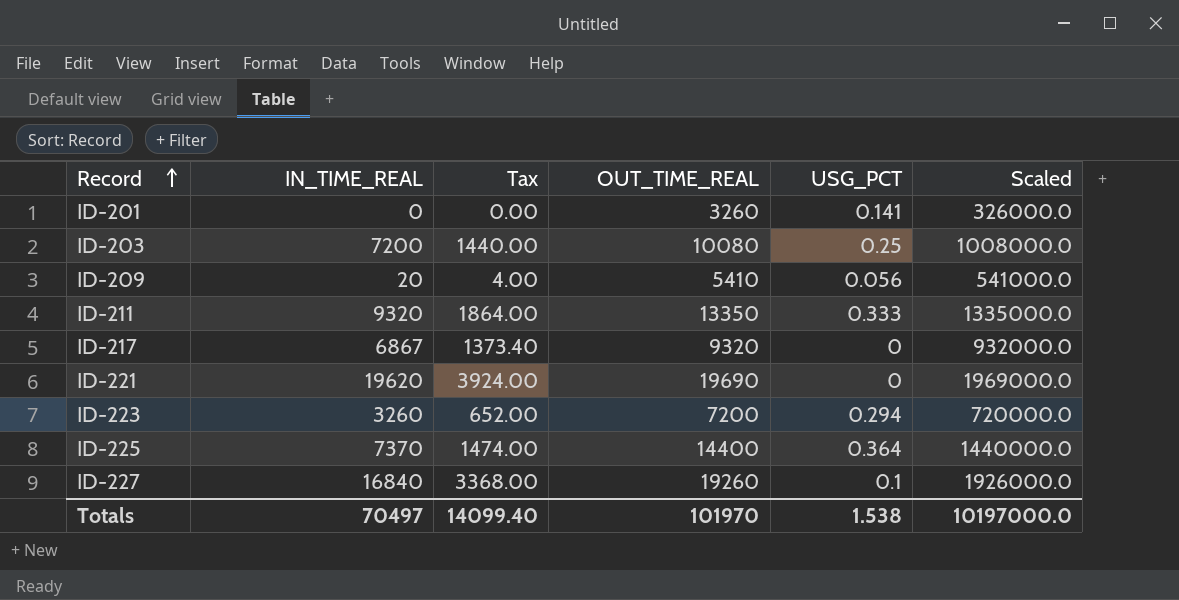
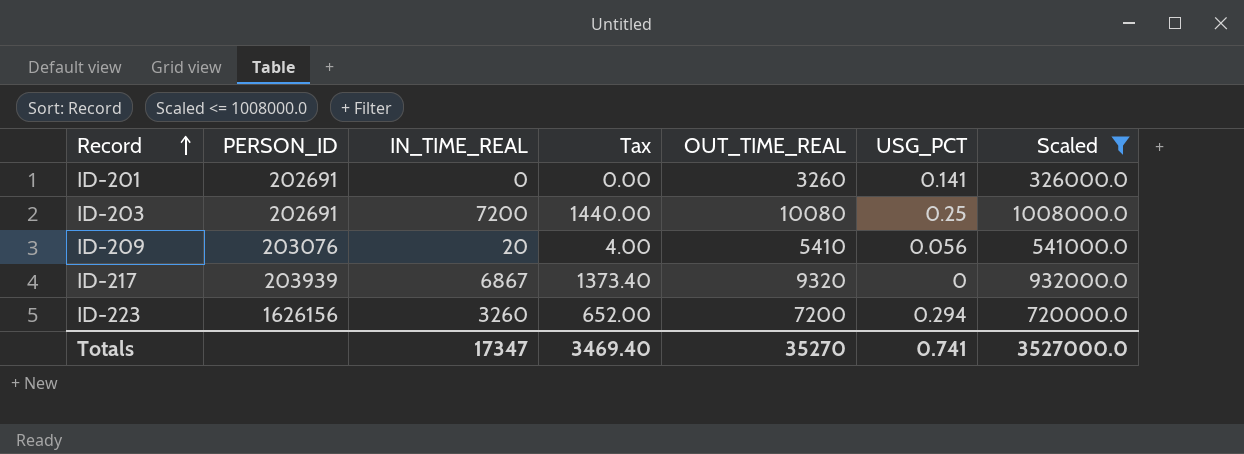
filter: none -> Scaled <= 1008000.0
column PERSON_ID | position: none -> 2
Totals | IN_TIME_REAL: 70497 -> 17347
Totals | Tax: 14099.40 -> 3469.40
Totals | OUT_TIME_REAL: 101970 -> 35270
Totals | USG_PCT: 1.538 -> 0.741
Totals | Scaled: 10197000.0 -> 3527000.0

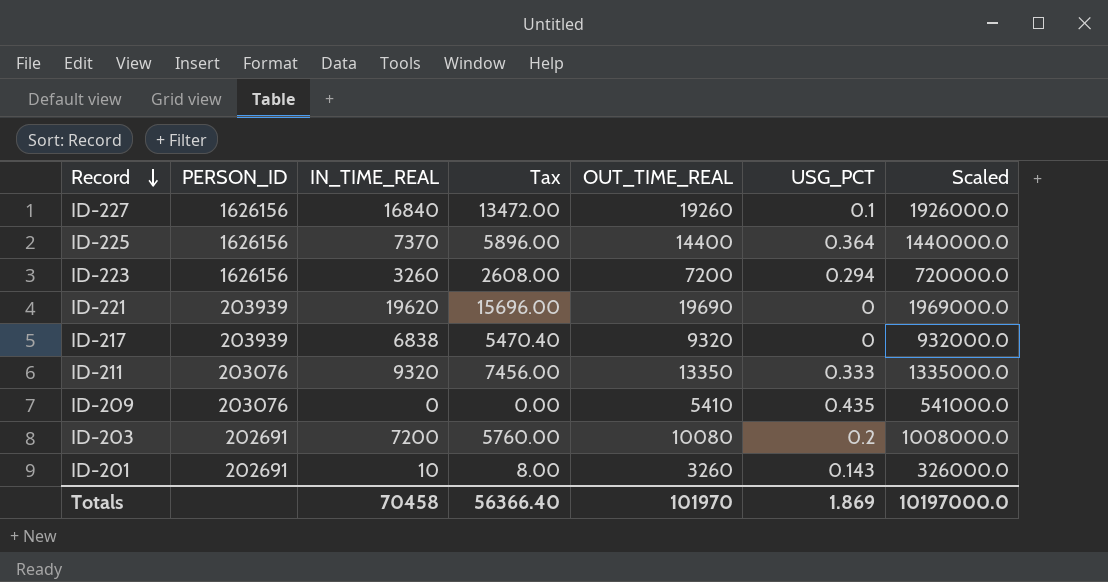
filter: Scaled <= 1008000.0 -> none
row order: Record ascending -> Record descending
column Tax | formula: [IN_TIME_REAL] * 0.2 -> [IN_TIME_REAL] * 0.8
ID-217 | IN_TIME_REAL: 6867 -> 6838
ID-209 | IN_TIME_REAL: 20 -> 0
ID-209 | USG_PCT: 0.056 -> 0.435
ID-203 | USG_PCT: 0.25 -> 0.2
ID-201 | IN_TIME_REAL: 0 -> 10
ID-201 | USG_PCT: 0.141 -> 0.143
Totals | IN_TIME_REAL: 17347 -> 70458
Totals | Tax: 3469.40 -> 56366.40
Totals | OUT_TIME_REAL: 35270 -> 101970
Totals | USG_PCT: 0.741 -> 1.869
Totals | Scaled: 3527000.0 -> 10197000.0

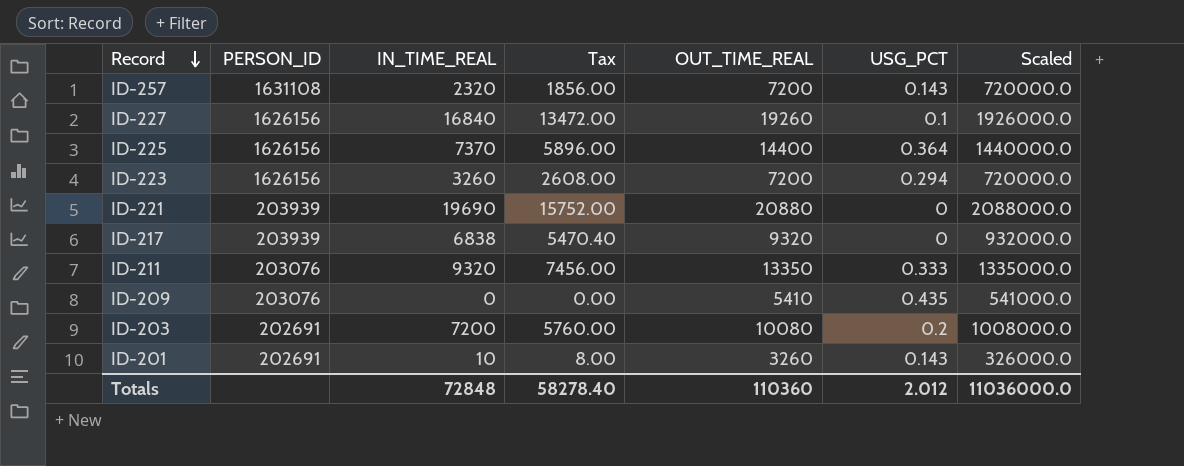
row ID-257: none -> 1631108 | 2320 | 1856.00 | 7200 | 0.143 | 720000.0
ID-221 | IN_TIME_REAL: 19620 -> 19690
ID-221 | Tax: 15696.00 -> 15752.00
ID-221 | OUT_TIME_REAL: 19690 -> 20880
ID-221 | Scaled: 1969000.0 -> 2088000.0
Totals | IN_TIME_REAL: 70458 -> 72848
Totals | Tax: 56366.40 -> 58278.40
Totals | OUT_TIME_REAL: 101970 -> 110360
Totals | USG_PCT: 1.869 -> 2.012
Totals | Scaled: 10197000.0 -> 11036000.0

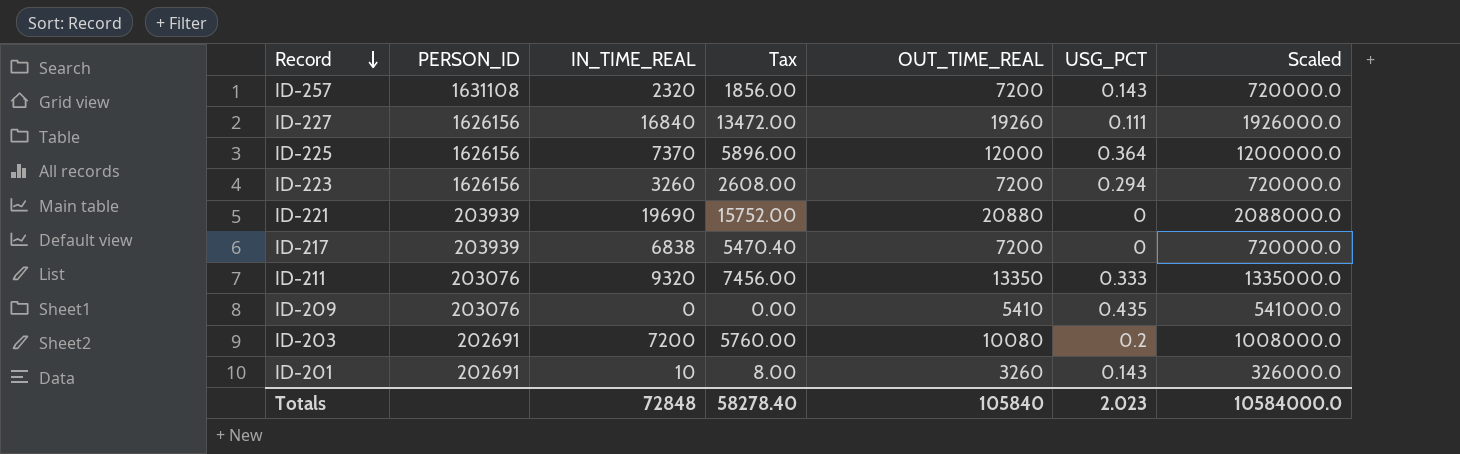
ID-227 | USG_PCT: 0.1 -> 0.111
ID-225 | OUT_TIME_REAL: 14400 -> 12000
ID-225 | Scaled: 1440000.0 -> 1200000.0
ID-217 | OUT_TIME_REAL: 9320 -> 7200
ID-217 | Scaled: 932000.0 -> 720000.0
Totals | OUT_TIME_REAL: 110360 -> 105840
Totals | USG_PCT: 2.012 -> 2.023
Totals | Scaled: 11036000.0 -> 10584000.0

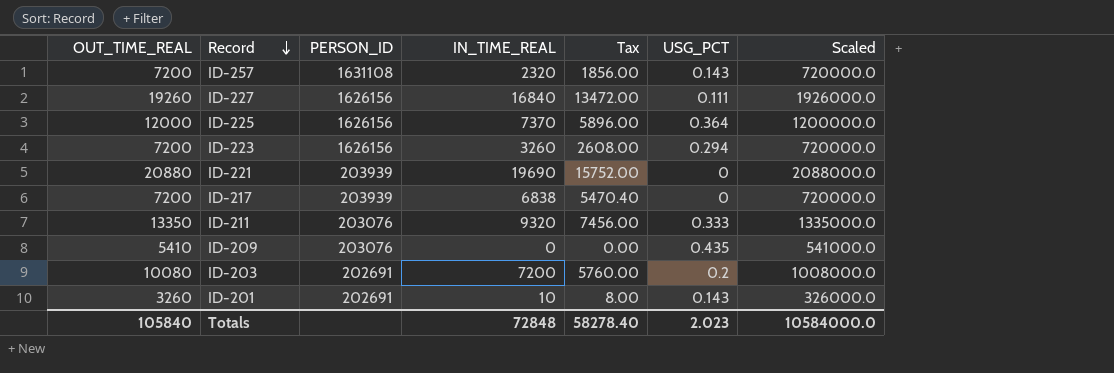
column OUT_TIME_REAL | position: 5 -> 1

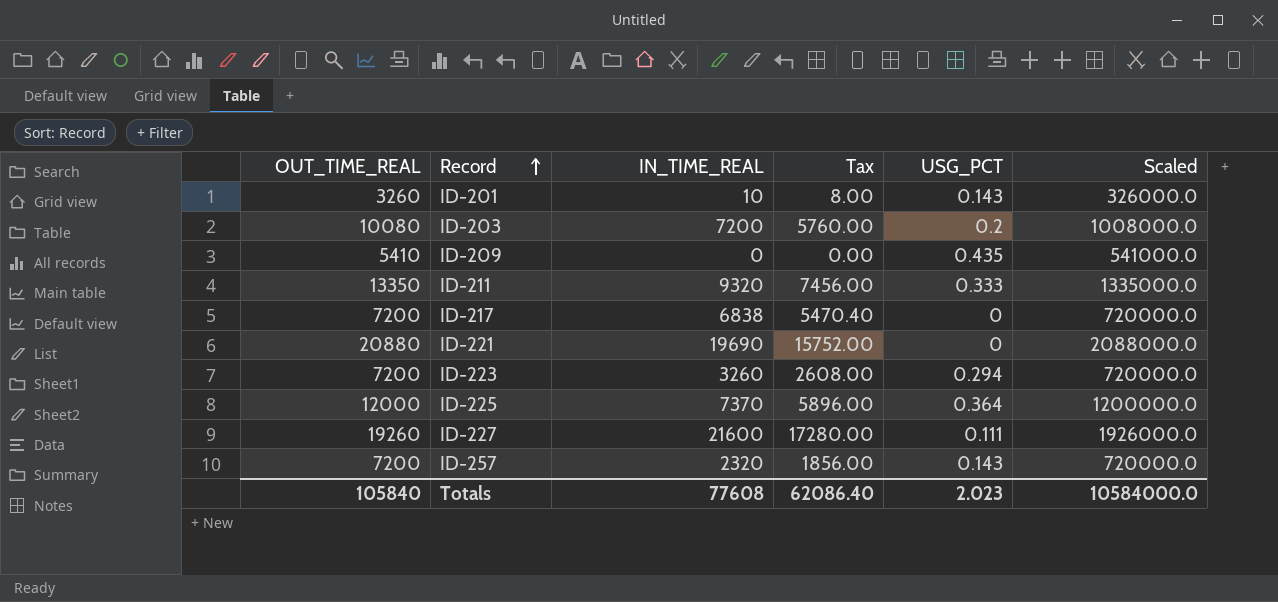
row order: Record descending -> Record ascending
column PERSON_ID | position: 3 -> none
ID-227 | IN_TIME_REAL: 16840 -> 21600
ID-227 | Tax: 13472.00 -> 17280.00
Totals | IN_TIME_REAL: 72848 -> 77608
Totals | Tax: 58278.40 -> 62086.40

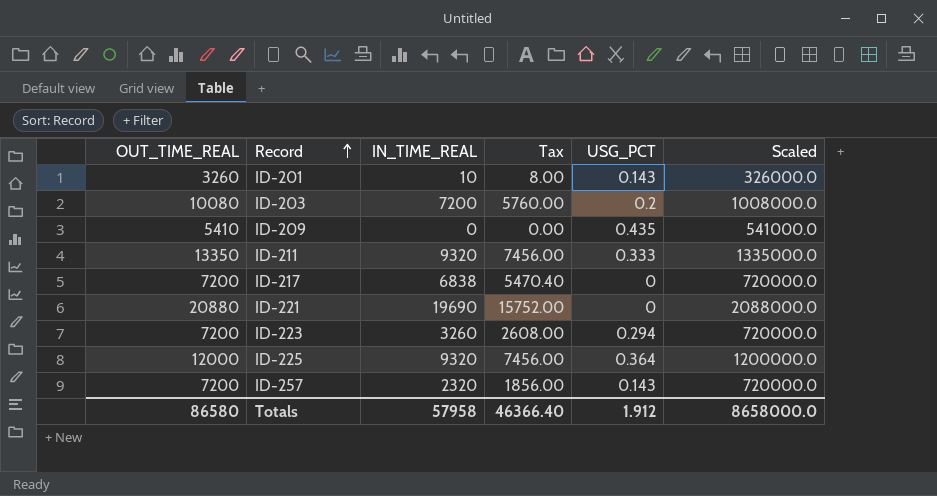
row ID-227: 19260 | 21600 | 17280.00 | 0.111 | 1926000.0 -> none
ID-225 | IN_TIME_REAL: 7370 -> 9320
ID-225 | Tax: 5896.00 -> 7456.00
Totals | OUT_TIME_REAL: 105840 -> 86580
Totals | IN_TIME_REAL: 77608 -> 57958
Totals | Tax: 62086.40 -> 46366.40
Totals | USG_PCT: 2.023 -> 1.912
Totals | Scaled: 10584000.0 -> 8658000.0

